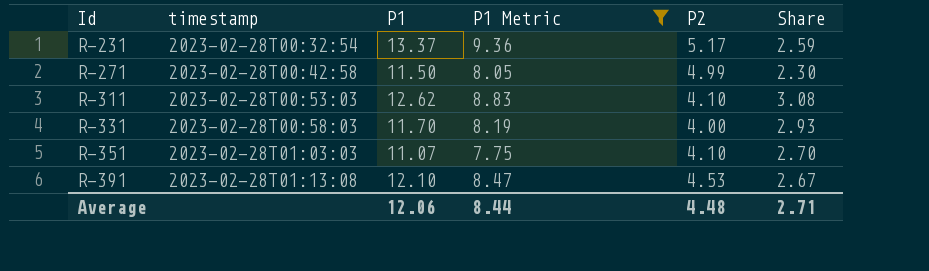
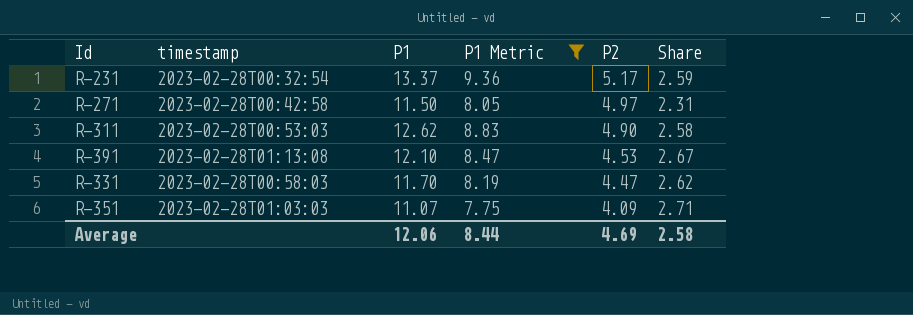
row order: Id ascending -> P2 descending
R-271 | P2: 4.99 -> 4.97
R-271 | Share: 2.30 -> 2.31
R-311 | P2: 4.10 -> 4.90
R-311 | Share: 3.08 -> 2.58
R-331 | P2: 4.00 -> 4.47
R-331 | Share: 2.93 -> 2.62
R-351 | P2: 4.10 -> 4.09
R-351 | Share: 2.70 -> 2.71
Average | P2: 4.48 -> 4.69
Average | Share: 2.71 -> 2.58

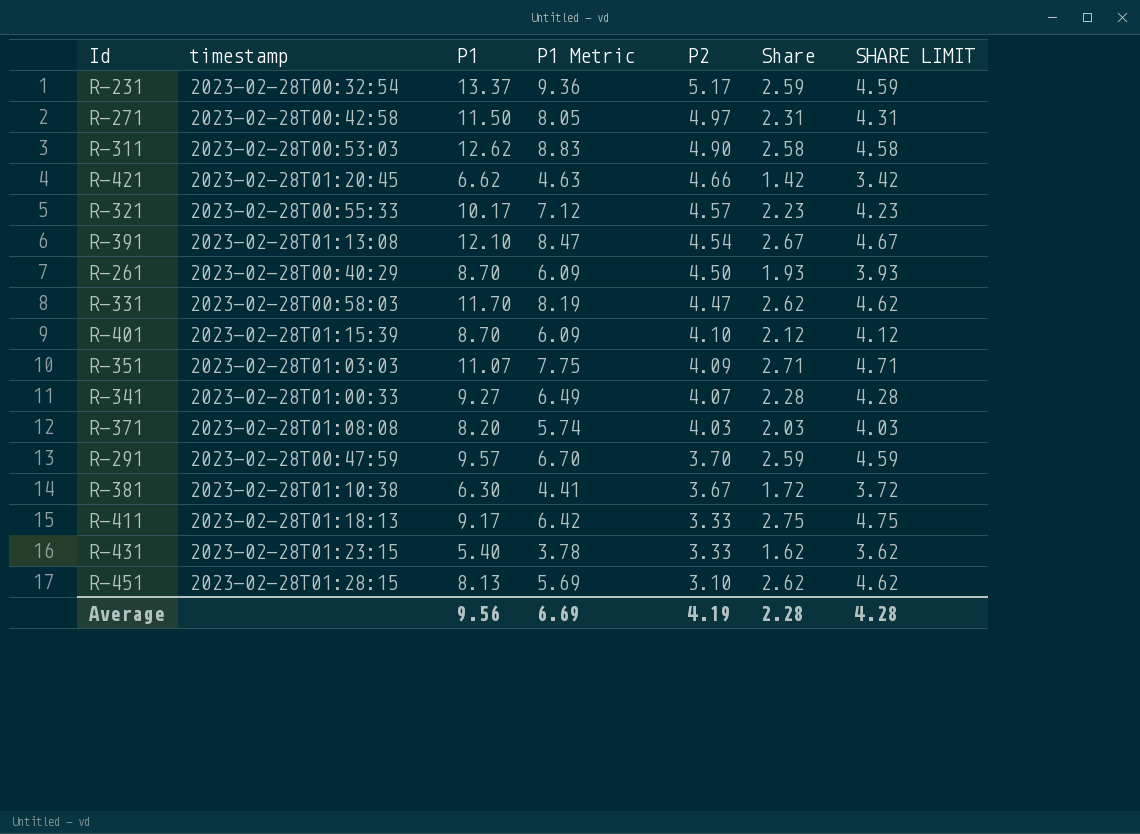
filter: P1 Metric >= 7.75 -> none
column SHARE LIMIT | formula: none -> [Share] + 2
R-391 | P2: 4.53 -> 4.54
Average | P1: 12.06 -> 9.56
Average | P1 Metric: 8.44 -> 6.69
Average | P2: 4.69 -> 4.19
Average | Share: 2.58 -> 2.28

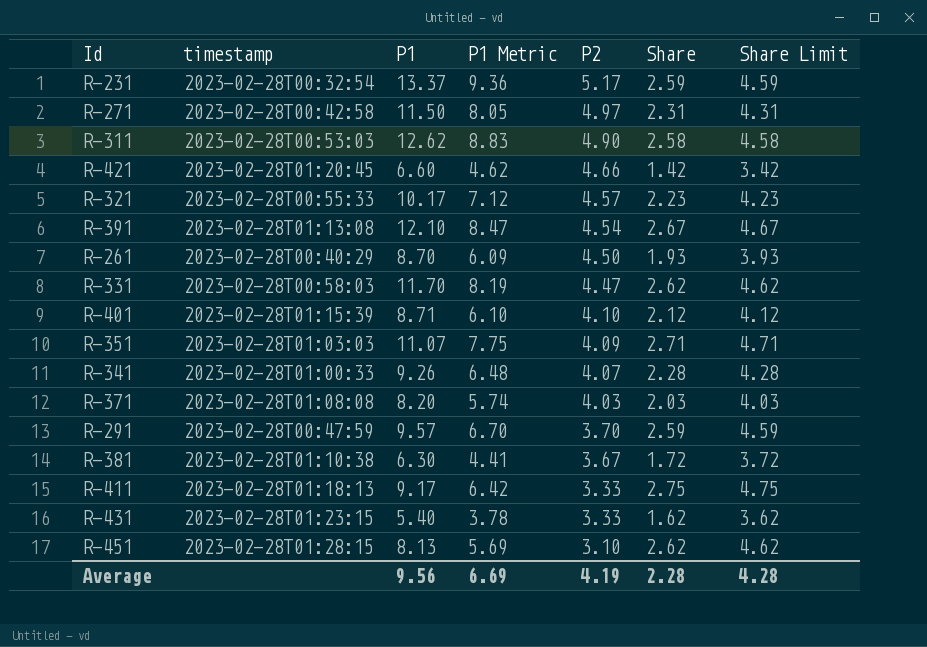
column name: SHARE LIMIT -> Share Limit
R-421 | P1: 6.62 -> 6.60
R-421 | P1 Metric: 4.63 -> 4.62
R-401 | P1: 8.70 -> 8.71
R-401 | P1 Metric: 6.09 -> 6.10
R-341 | P1: 9.27 -> 9.26
R-341 | P1 Metric: 6.49 -> 6.48

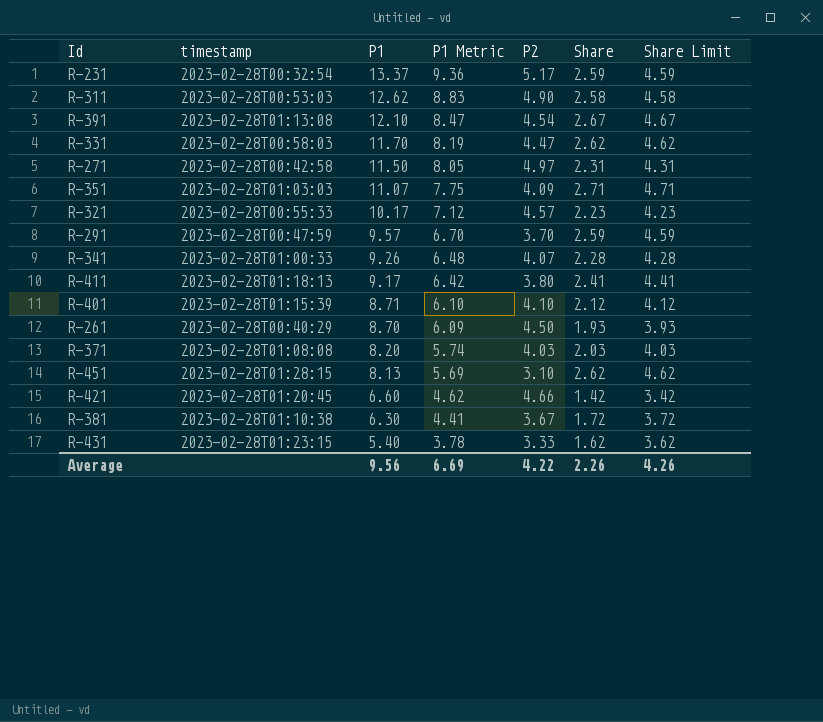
row order: P2 descending -> P1 descending
R-411 | P2: 3.33 -> 3.80
R-411 | Share: 2.75 -> 2.41
R-411 | Share Limit: 4.75 -> 4.41
Average | P2: 4.19 -> 4.22
Average | Share: 2.28 -> 2.26
Average | Share Limit: 4.28 -> 4.26

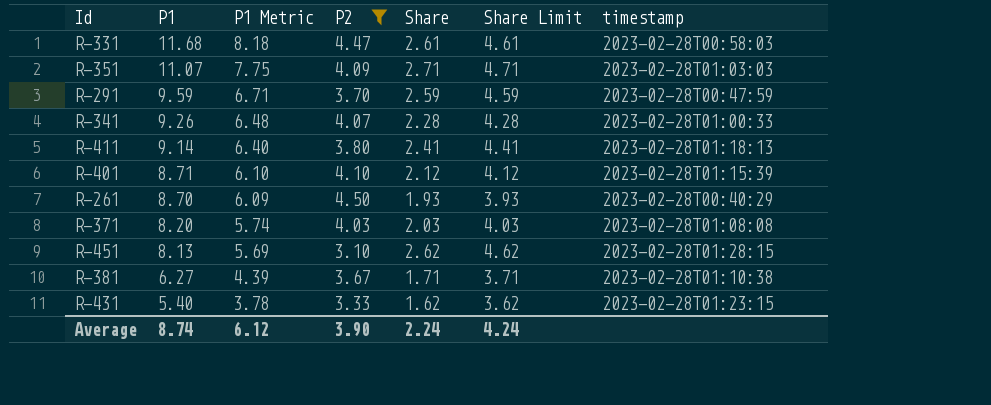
filter: none -> P2 <= 4.50
column timestamp | position: 2 -> 7
R-331 | P1: 11.70 -> 11.68
R-331 | P1 Metric: 8.19 -> 8.18
R-331 | Share: 2.62 -> 2.61
R-331 | Share Limit: 4.62 -> 4.61
R-291 | P1: 9.57 -> 9.59
R-291 | P1 Metric: 6.70 -> 6.71
R-411 | P1: 9.17 -> 9.14
R-411 | P1 Metric: 6.42 -> 6.40
R-381 | P1: 6.30 -> 6.27
R-381 | P1 Metric: 4.41 -> 4.39
R-381 | Share: 1.72 -> 1.71
R-381 | Share Limit: 3.72 -> 3.71
Average | P1: 9.56 -> 8.74
Average | P1 Metric: 6.69 -> 6.12
Average | P2: 4.22 -> 3.90
Average | Share: 2.26 -> 2.24
Average | Share Limit: 4.26 -> 4.24

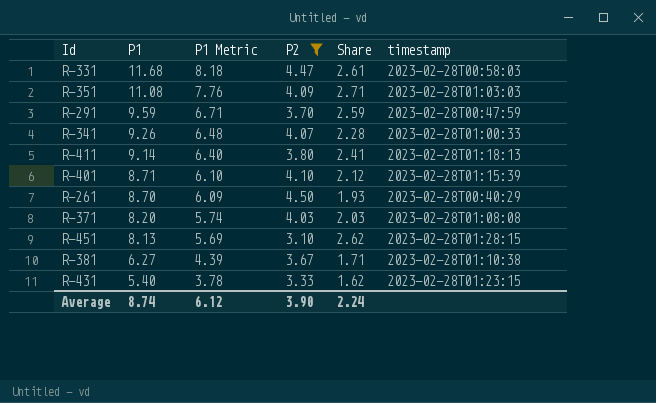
column Share Limit | formula: [Share] + 2 -> none
R-351 | P1: 11.07 -> 11.08
R-351 | P1 Metric: 7.75 -> 7.76

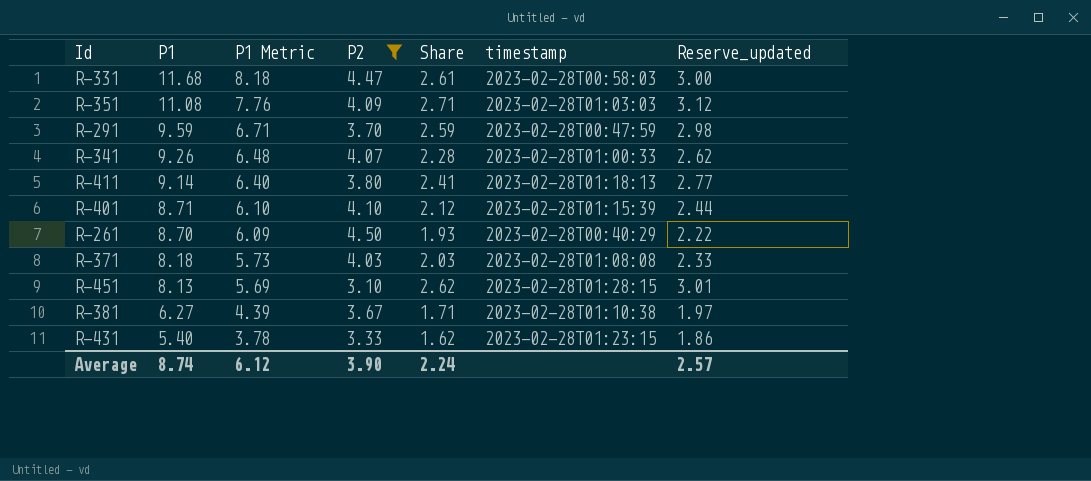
column Reserve_updated | formula: none -> [Share] * 1.15
R-371 | P1: 8.20 -> 8.18
R-371 | P1 Metric: 5.74 -> 5.73

